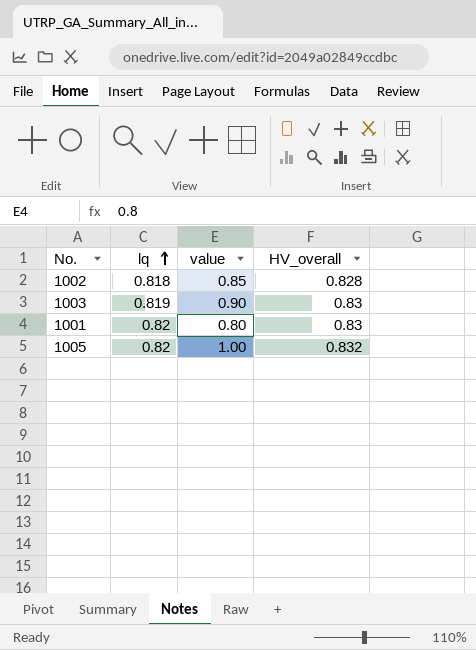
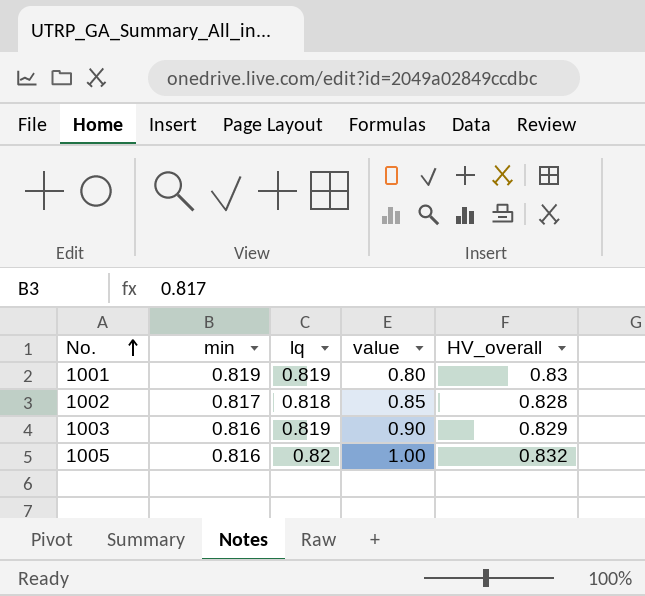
row order: lq ascending -> No. ascending
column min | position: none -> 2
1001 | lq: 0.82 -> 0.819
1003 | HV_overall: 0.83 -> 0.829

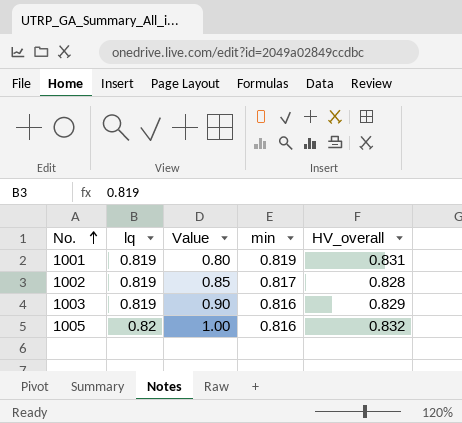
column name: value -> Value
column min | position: 2 -> 4
1001 | HV_overall: 0.83 -> 0.831
1002 | lq: 0.818 -> 0.819

